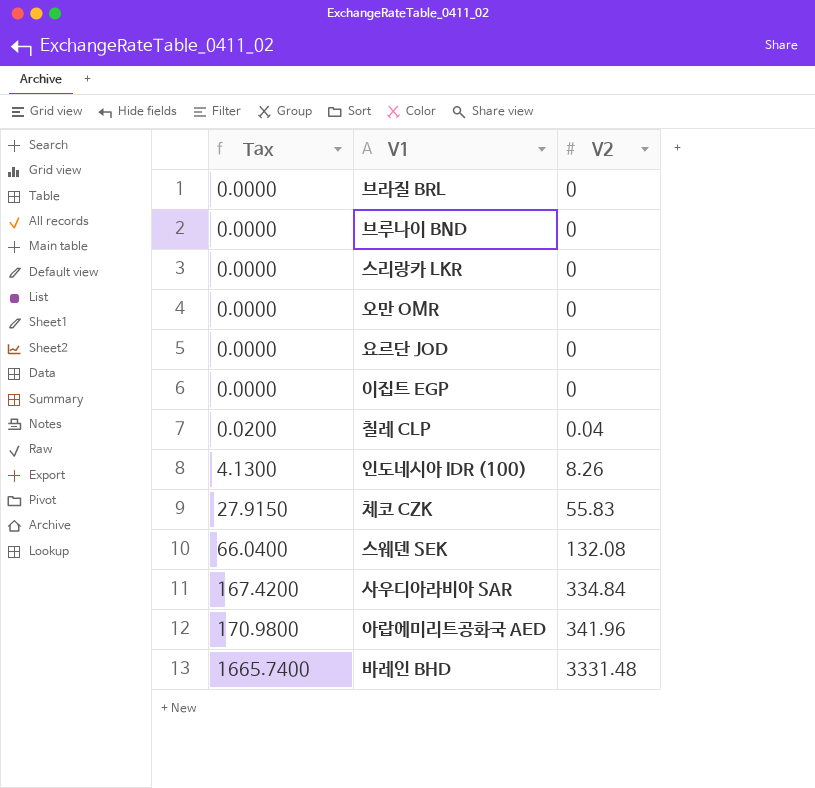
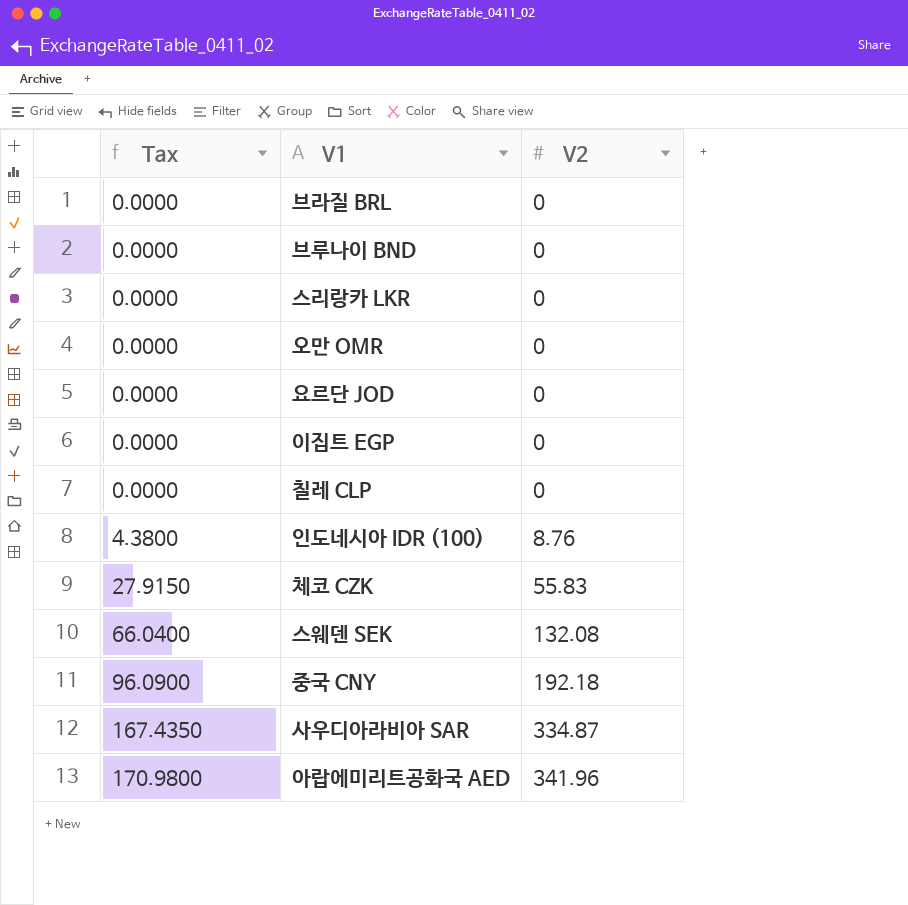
row 바레인 BHD: 1665.7400 | 3331.48 -> none
칠레 CLP | Tax: 0.0200 -> 0.0000
칠레 CLP | V2: 0.04 -> 0
인도네시아 IDR (100) | Tax: 4.1300 -> 4.3800
인도네시아 IDR (100) | V2: 8.26 -> 8.76
row 중국 CNY: none -> 96.0900 | 192.18
사우디아라비아 SAR | Tax: 167.4200 -> 167.4350
사우디아라비아 SAR | V2: 334.84 -> 334.87

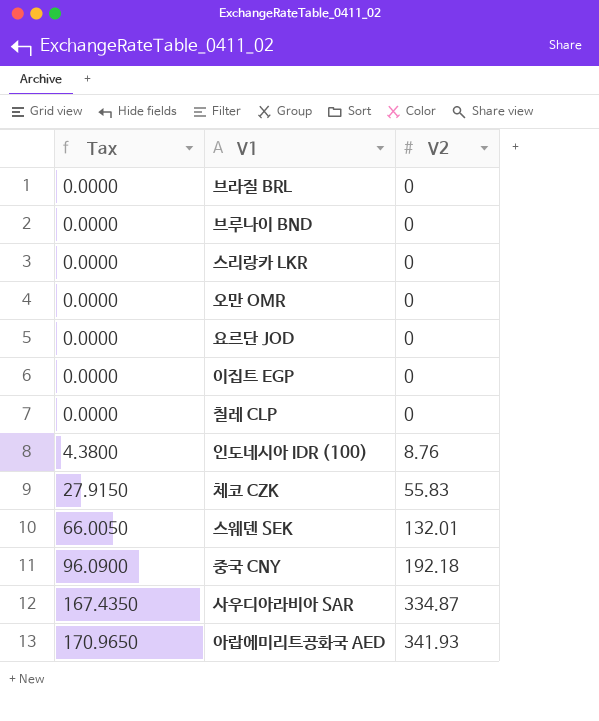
스웨덴 SEK | Tax: 66.0400 -> 66.0050
스웨덴 SEK | V2: 132.08 -> 132.01
아랍에미리트공화국 AED | Tax: 170.9800 -> 170.9650
아랍에미리트공화국 AED | V2: 341.96 -> 341.93

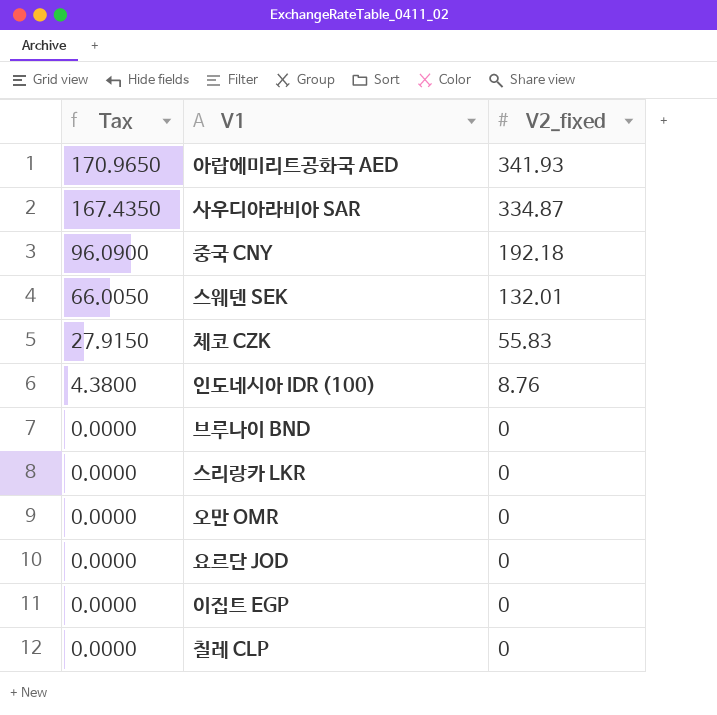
row order: Tax ascending -> Tax descending
column name: V2 -> V2_fixed
row 브라질 BRL: 0.0000 | 0 -> none

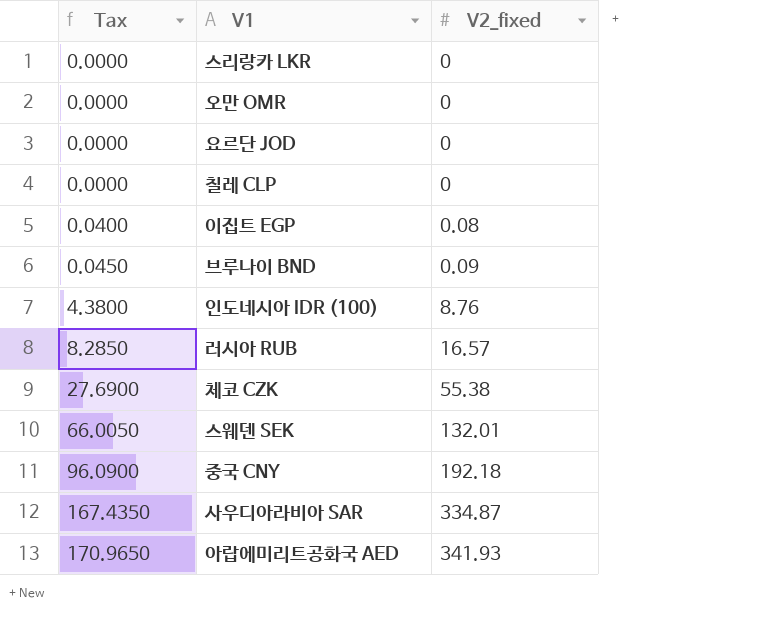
row order: Tax descending -> Tax ascending
이집트 EGP | Tax: 0.0000 -> 0.0400
이집트 EGP | V2_fixed: 0 -> 0.08
브루나이 BND | Tax: 0.0000 -> 0.0450
브루나이 BND | V2_fixed: 0 -> 0.09
row 러시아 RUB: none -> 8.2850 | 16.57
체코 CZK | Tax: 27.9150 -> 27.6900
체코 CZK | V2_fixed: 55.83 -> 55.38

